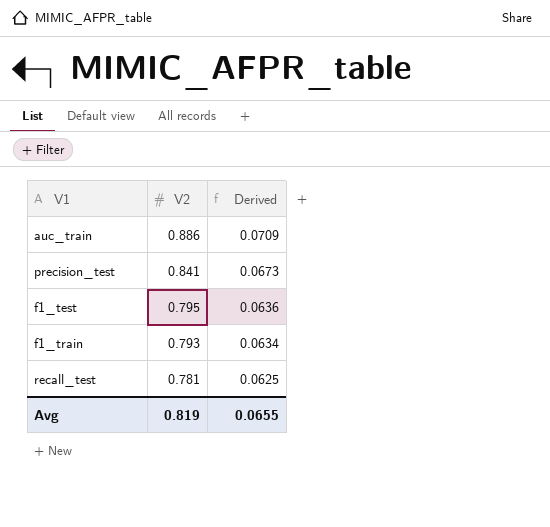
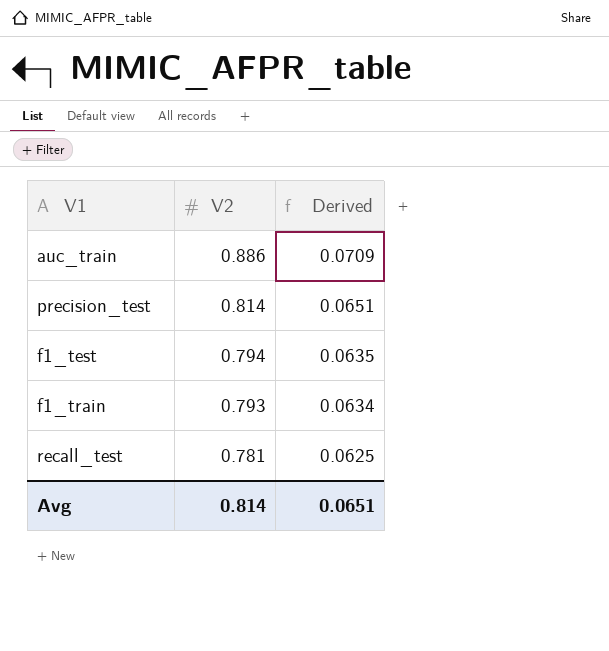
precision_test | V2: 0.841 -> 0.814
precision_test | Derived: 0.0673 -> 0.0651
f1_test | V2: 0.795 -> 0.794
f1_test | Derived: 0.0636 -> 0.0635
Avg | V2: 0.819 -> 0.814
Avg | Derived: 0.0655 -> 0.0651

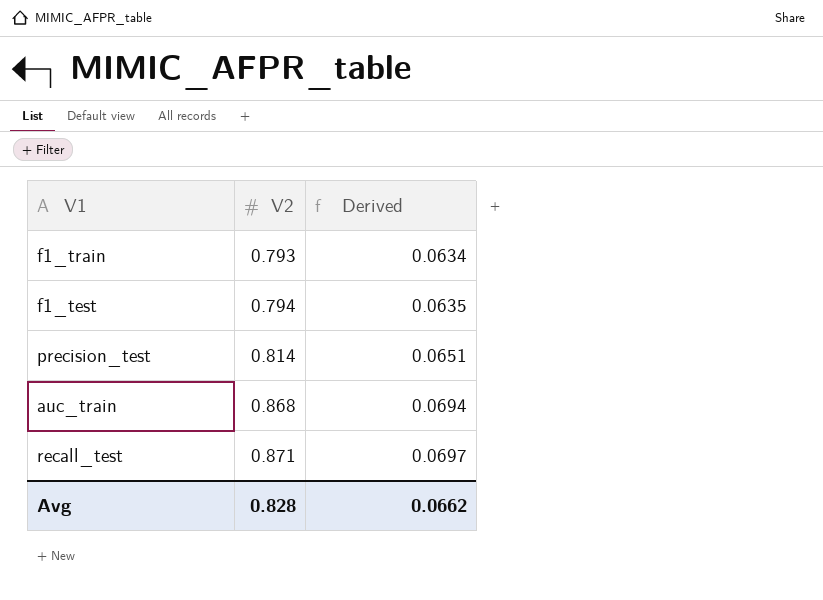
row order: V2 descending -> V2 ascending
auc_train | V2: 0.886 -> 0.868
auc_train | Derived: 0.0709 -> 0.0694
recall_test | V2: 0.781 -> 0.871
recall_test | Derived: 0.0625 -> 0.0697
Avg | V2: 0.814 -> 0.828
Avg | Derived: 0.0651 -> 0.0662

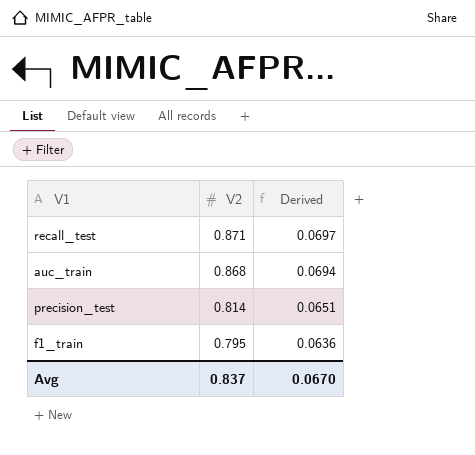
row order: V2 ascending -> V2 descending
row f1_test: 0.794 | 0.0635 -> none
f1_train | V2: 0.793 -> 0.795
f1_train | Derived: 0.0634 -> 0.0636
Avg | V2: 0.828 -> 0.837
Avg | Derived: 0.0662 -> 0.0670

